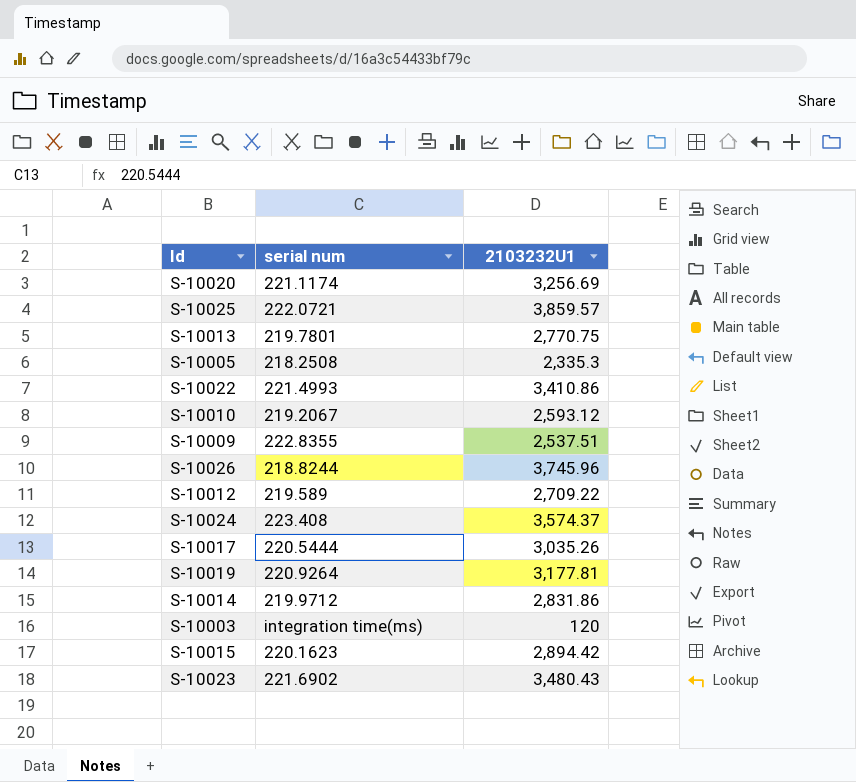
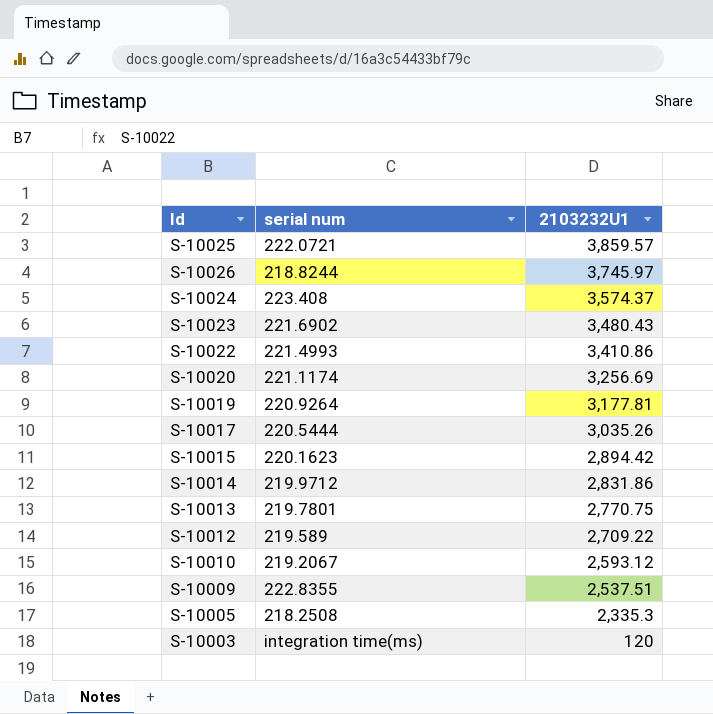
row order: none -> 2103232U1 descending
S-10026 | 2103232U1: 3,745.96 -> 3,745.97

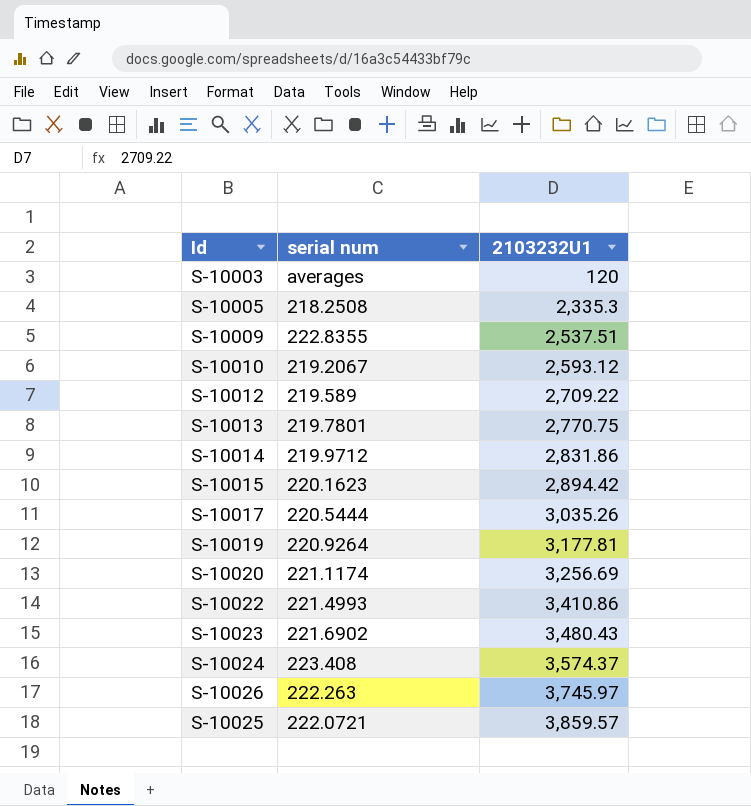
row order: 2103232U1 descending -> 2103232U1 ascending
S-10003 | serial num: integration time(ms) -> averages
S-10026 | serial num: 218.8244 -> 222.263

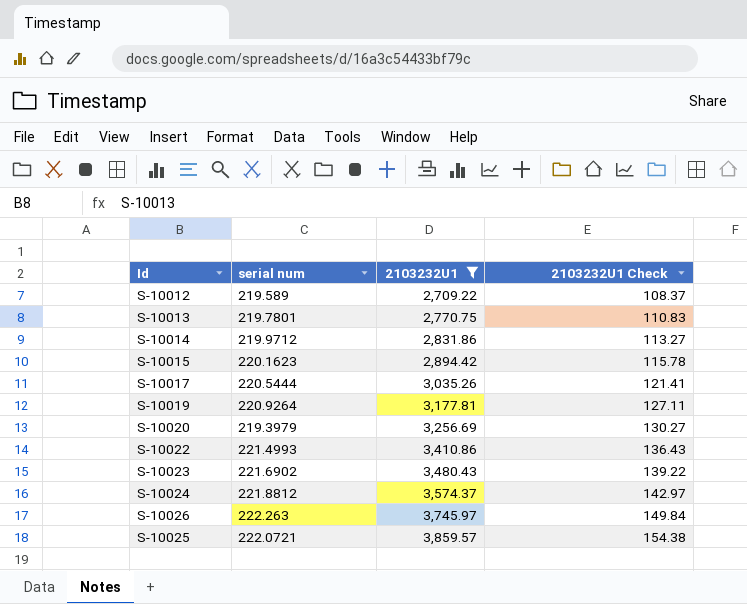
filter: none -> 2103232U1 >= 2,709.22
column 2103232U1 Check | formula: none -> [2103232U1] * 0.04
S-10020 | serial num: 221.1174 -> 219.3979
S-10024 | serial num: 223.408 -> 221.8812

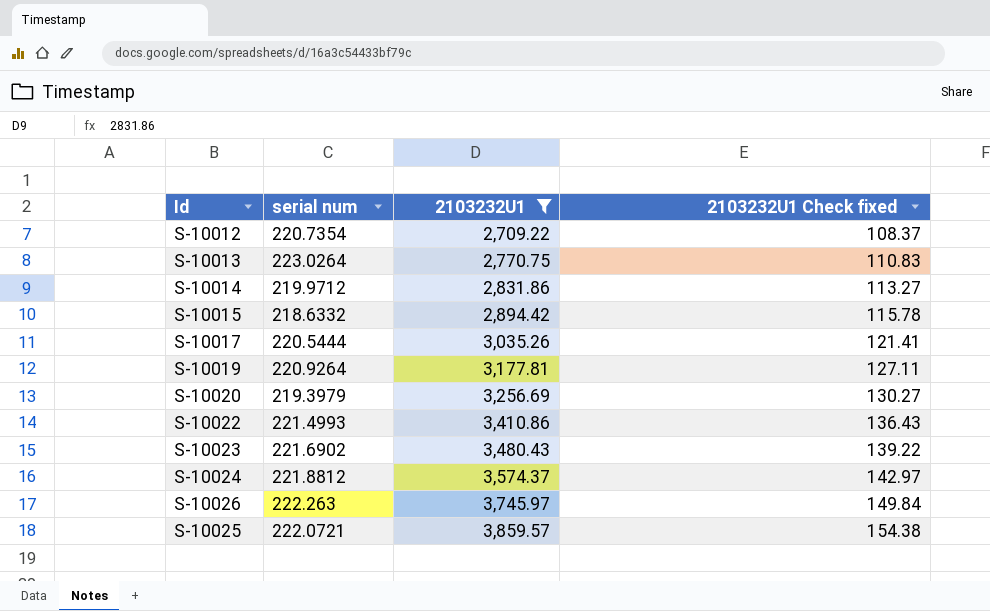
column name: 2103232U1 Check -> 2103232U1 Check fixed
S-10012 | serial num: 219.589 -> 220.7354
S-10013 | serial num: 219.7801 -> 223.0264
S-10015 | serial num: 220.1623 -> 218.6332

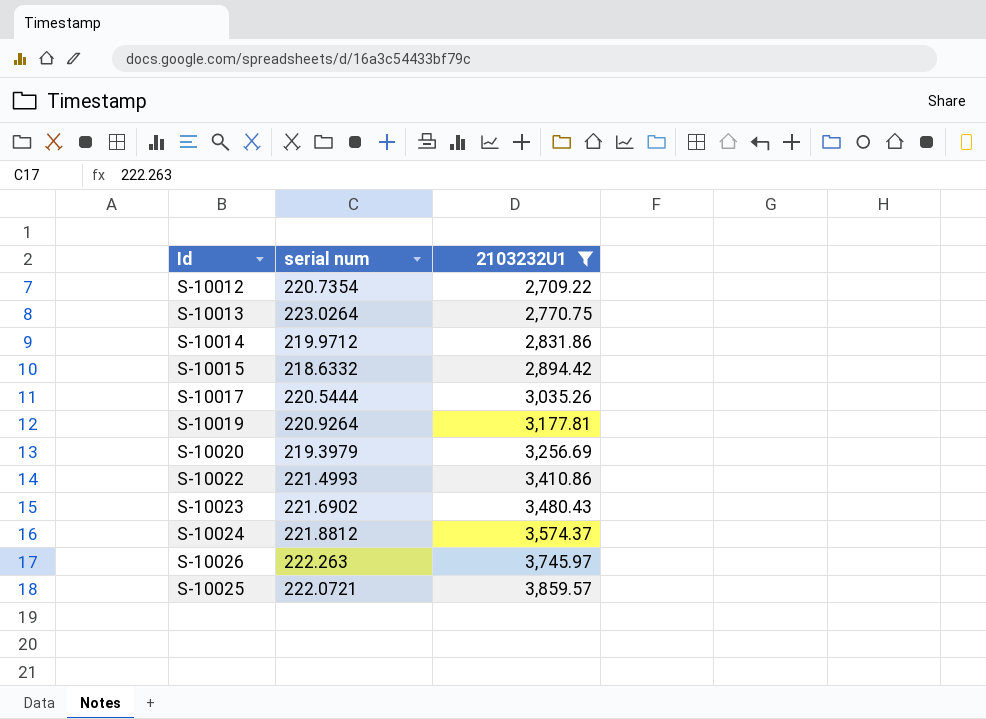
column 2103232U1 Check fixed | formula: [2103232U1] * 0.04 -> none

